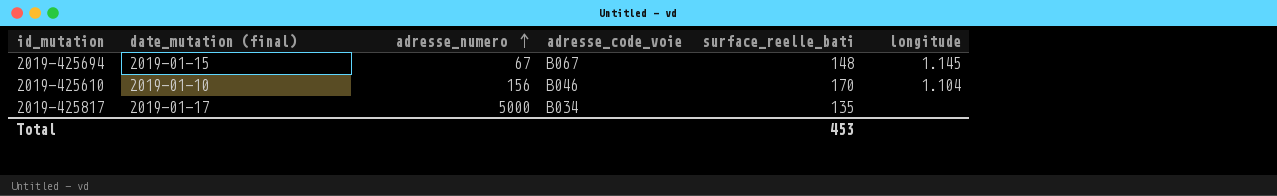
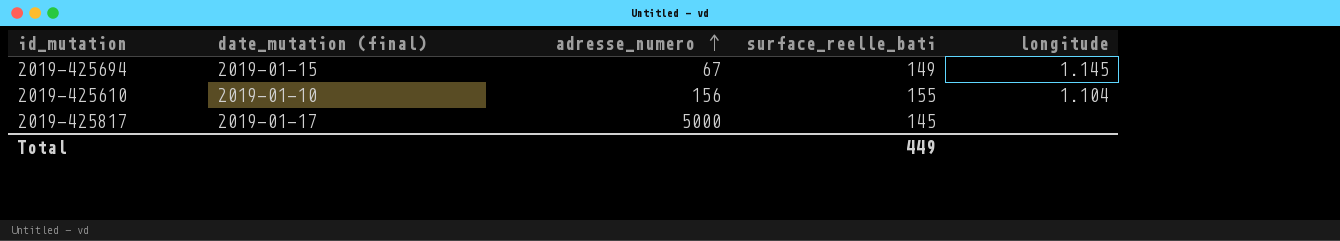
column adresse_code_voie | position: 4 -> none
2019-425694 | surface_reelle_bati: 148 -> 149
2019-425610 | surface_reelle_bati: 170 -> 155
2019-425817 | surface_reelle_bati: 135 -> 145
Total | surface_reelle_bati: 453 -> 449

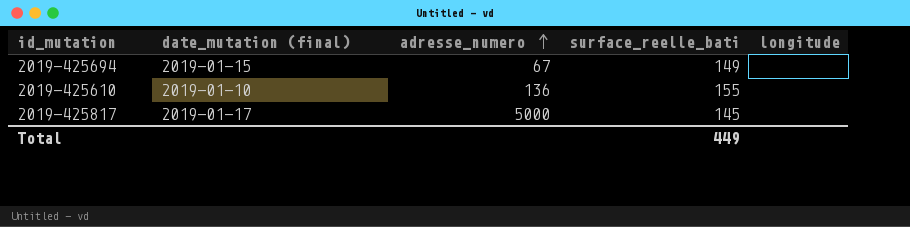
2019-425694 | longitude: 1.145 -> none
2019-425610 | adresse_numero: 156 -> 136
2019-425610 | longitude: 1.104 -> none

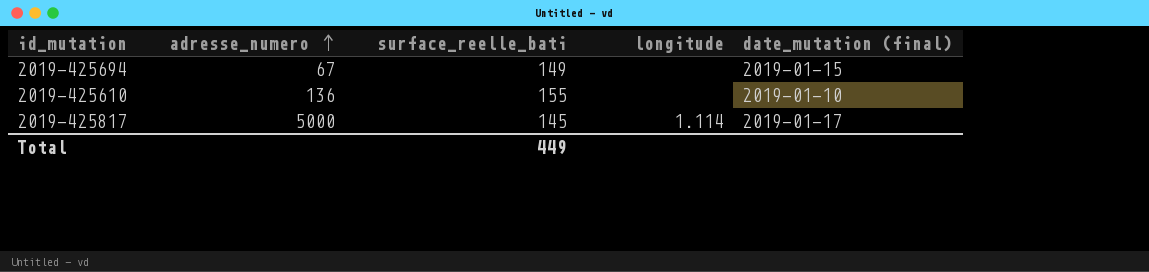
column date_mutation (final) | position: 2 -> 5
2019-425817 | longitude: none -> 1.114

